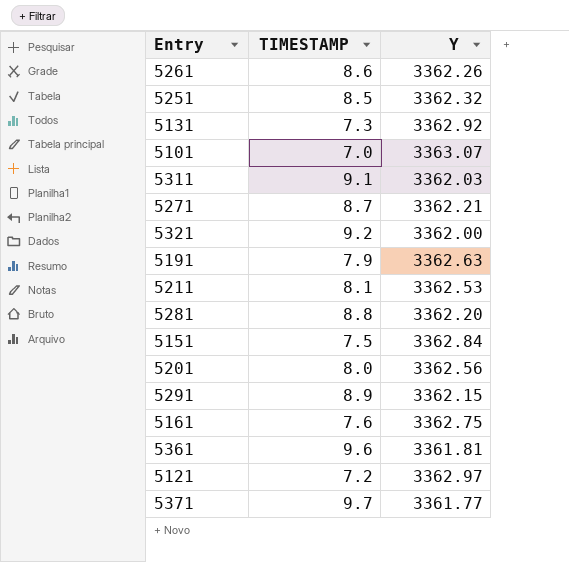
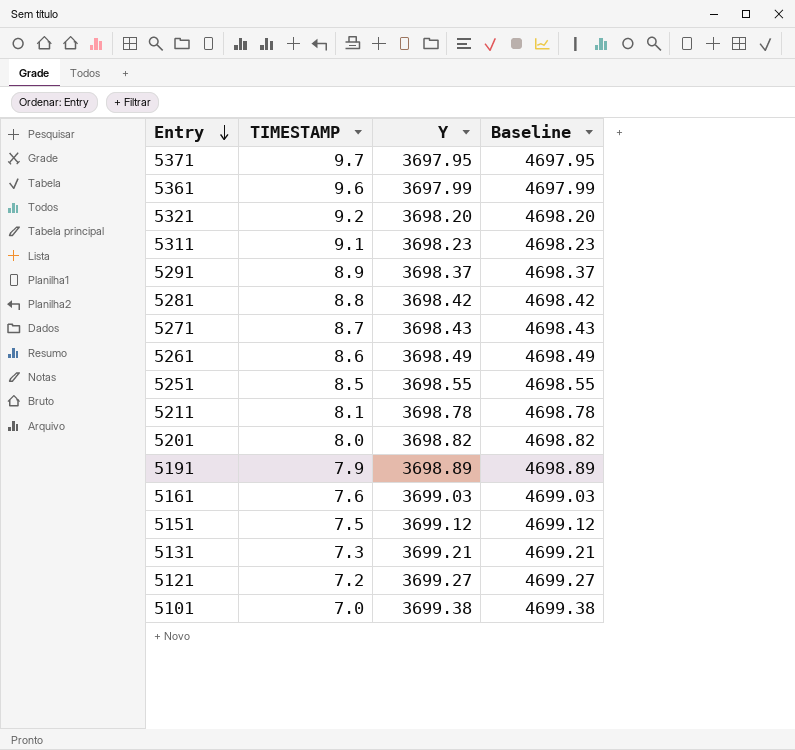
row order: none -> Entry descending
column Baseline | formula: none -> [Y] + 1000
5371 | Y: 3361.77 -> 3697.95
5361 | Y: 3361.81 -> 3697.99
5321 | Y: 3362.00 -> 3698.20
5311 | Y: 3362.03 -> 3698.23
5291 | Y: 3362.15 -> 3698.37
5281 | Y: 3362.20 -> 3698.42
5271 | Y: 3362.21 -> 3698.43
5261 | Y: 3362.26 -> 3698.49
5251 | Y: 3362.32 -> 3698.55
5211 | Y: 3362.53 -> 3698.78
5201 | Y: 3362.56 -> 3698.82
5191 | Y: 3362.63 -> 3698.89
5161 | Y: 3362.75 -> 3699.03
5151 | Y: 3362.84 -> 3699.12
5131 | Y: 3362.92 -> 3699.21
5121 | Y: 3362.97 -> 3699.27
5101 | Y: 3363.07 -> 3699.38

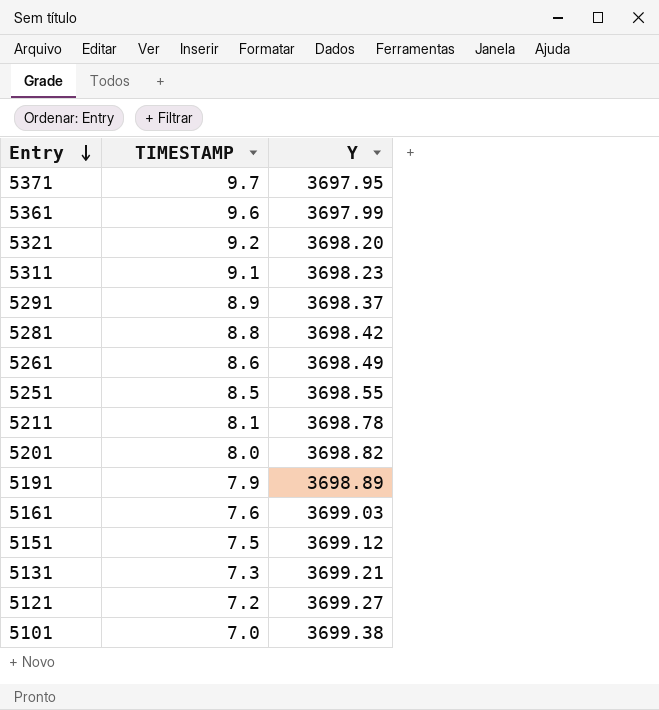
column Baseline | formula: [Y] + 1000 -> none
row 5271: 8.7 | 3698.43 | 4698.43 -> none

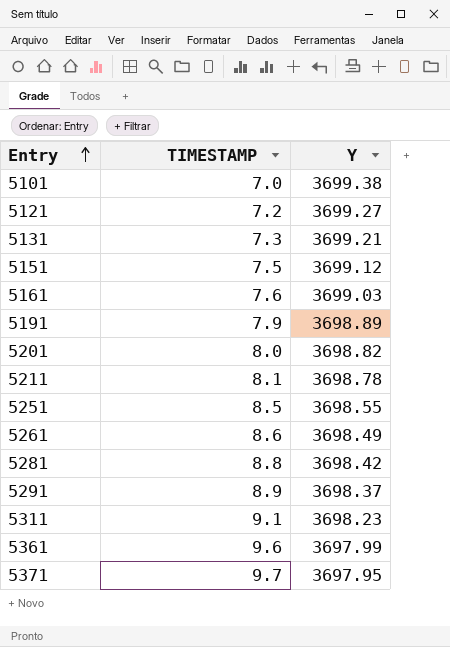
row order: Entry descending -> Entry ascending
row 5321: 9.2 | 3698.20 -> none

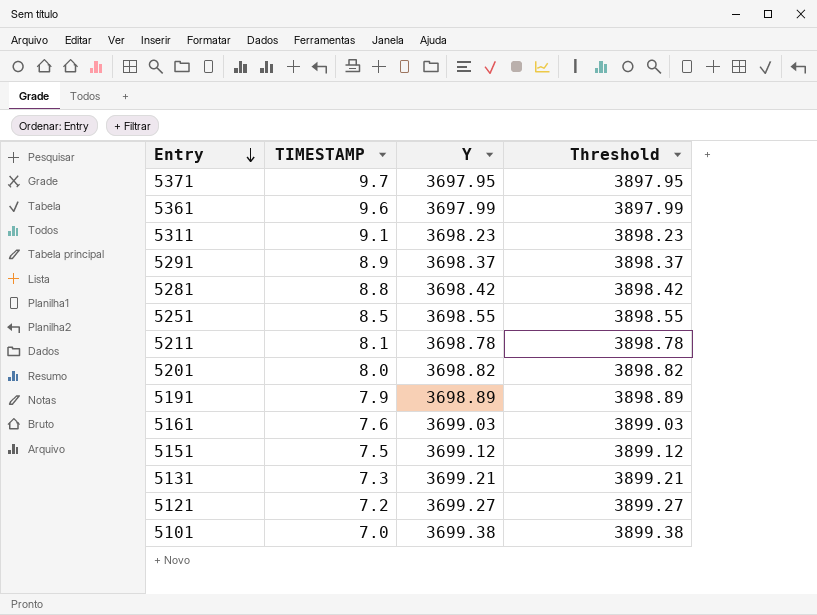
row order: Entry ascending -> Entry descending
column Threshold | formula: none -> [Y] + 200
row 5261: 8.6 | 3698.49 -> none

